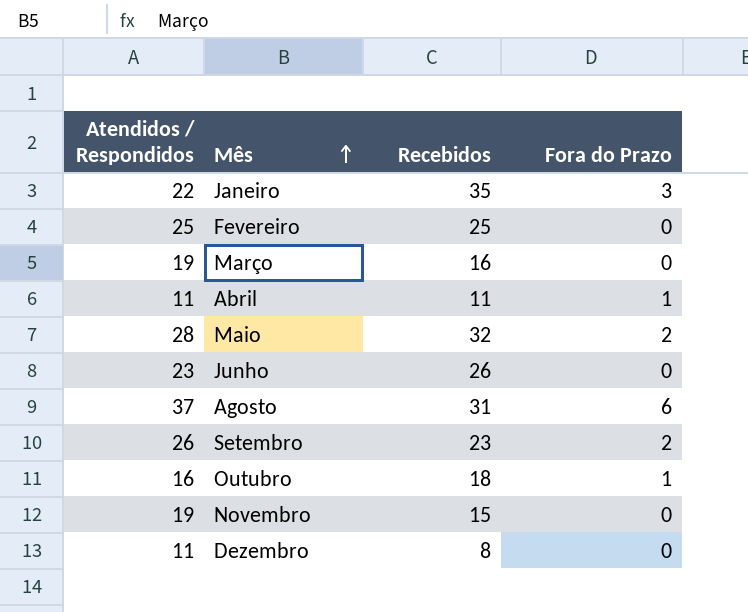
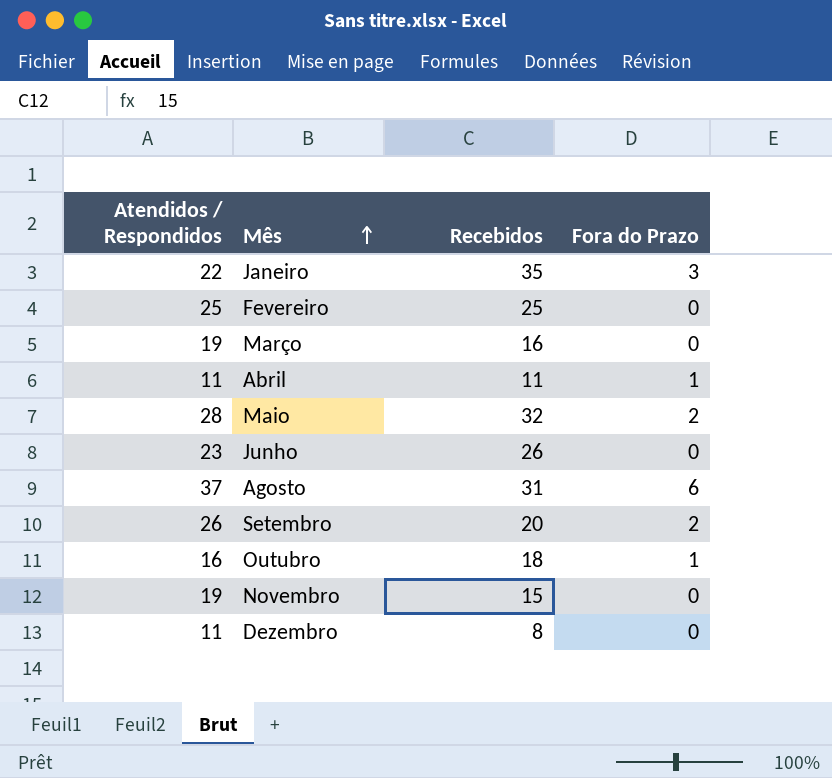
Setembro | Recebidos: 23 -> 20

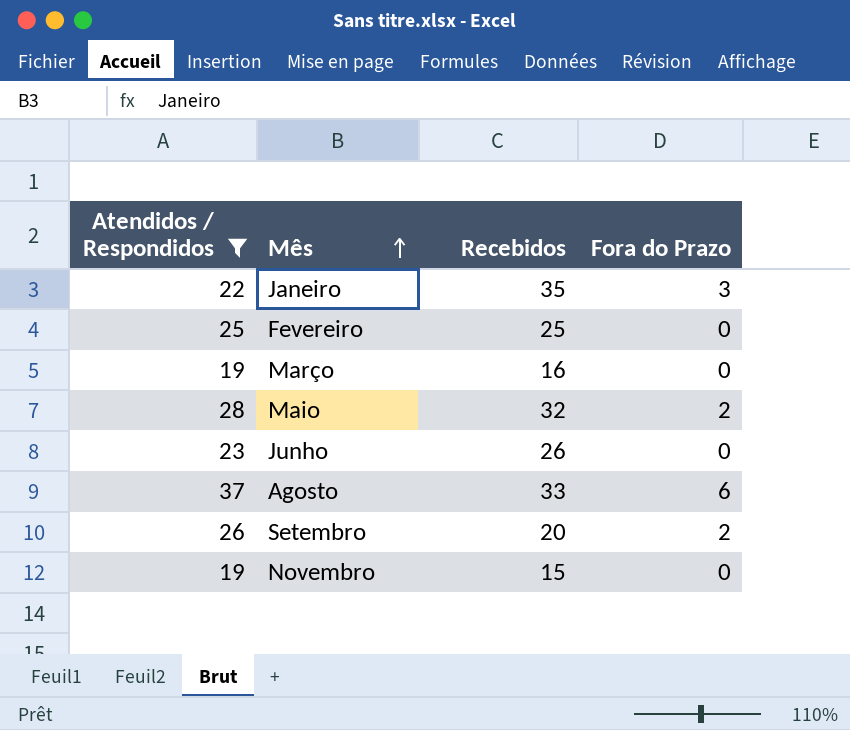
filter: none -> Atendidos / Respondidos >= 19
Agosto | Recebidos: 31 -> 33

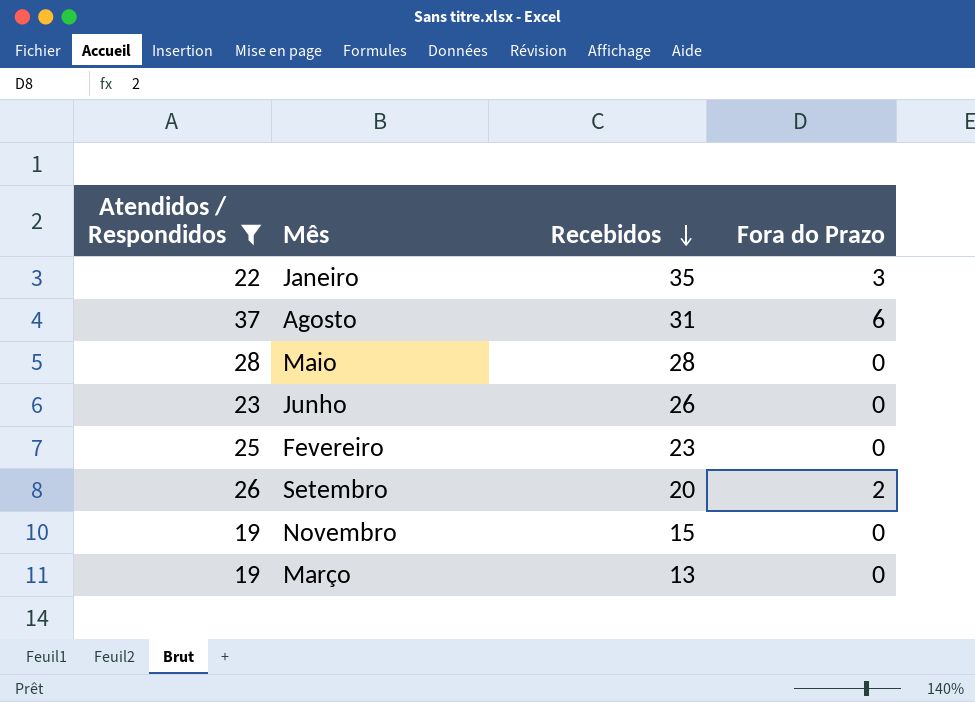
row order: Mês ascending -> Recebidos descending
Agosto | Recebidos: 33 -> 31
Maio | Recebidos: 32 -> 28
Maio | Fora do Prazo: 2 -> 0
Fevereiro | Recebidos: 25 -> 23
Março | Recebidos: 16 -> 13

